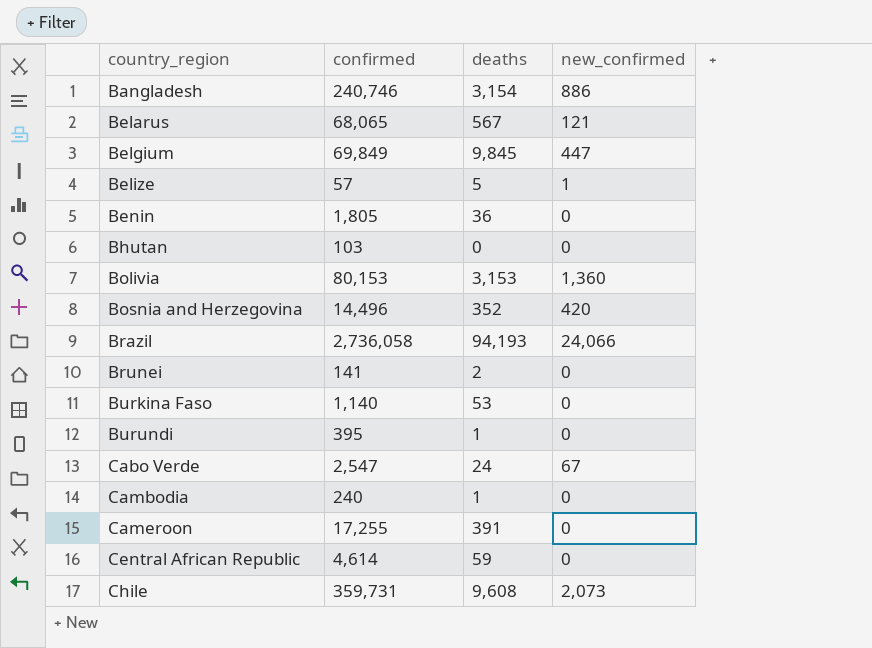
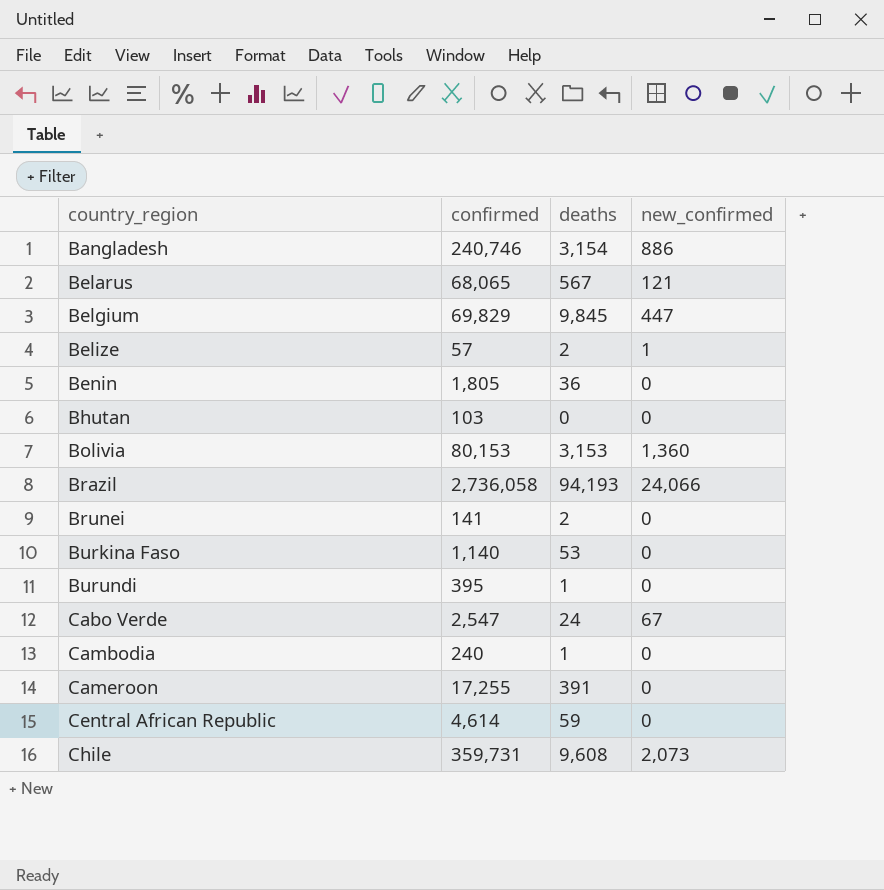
row Bosnia and Herzegovina: 14,496 | 352 | 420 -> none
Belgium | confirmed: 69,849 -> 69,829
Belize | deaths: 5 -> 2

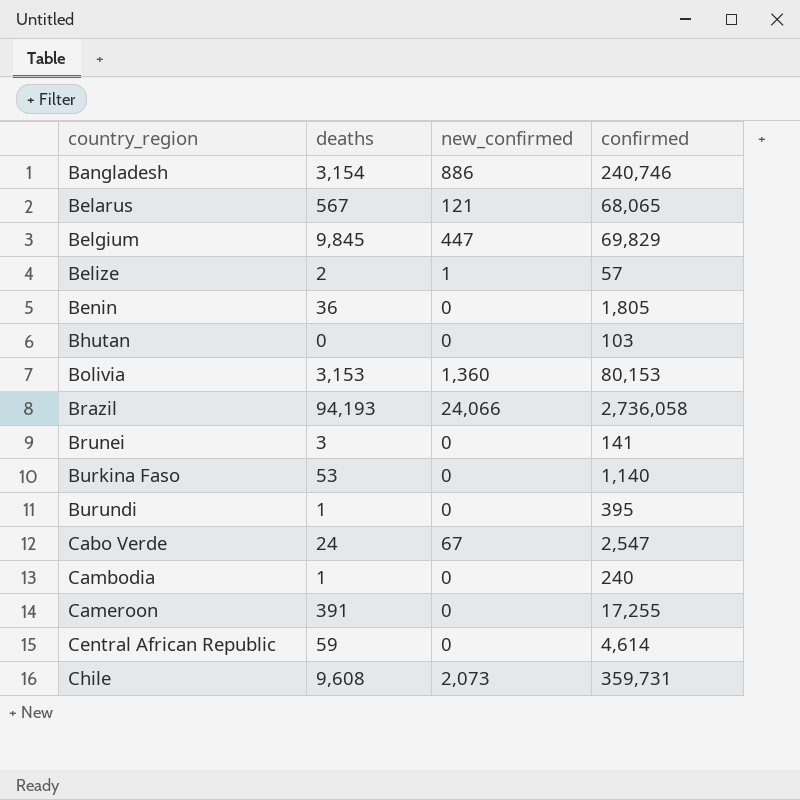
column confirmed | position: 2 -> 4
Brunei | deaths: 2 -> 3

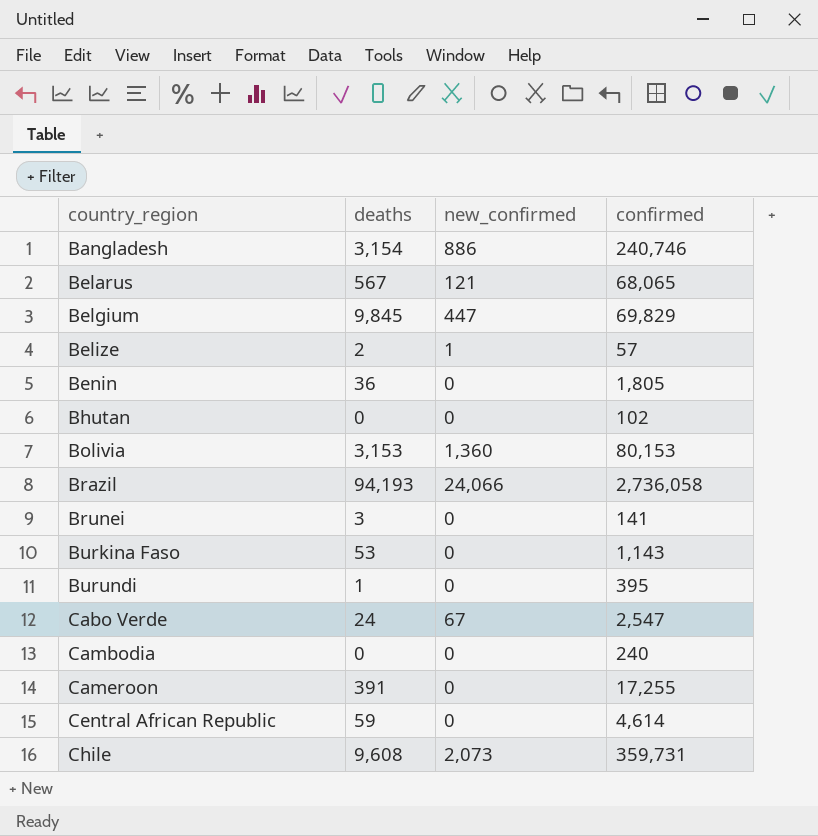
Bhutan | confirmed: 103 -> 102
Burkina Faso | confirmed: 1,140 -> 1,143
Cambodia | deaths: 1 -> 0

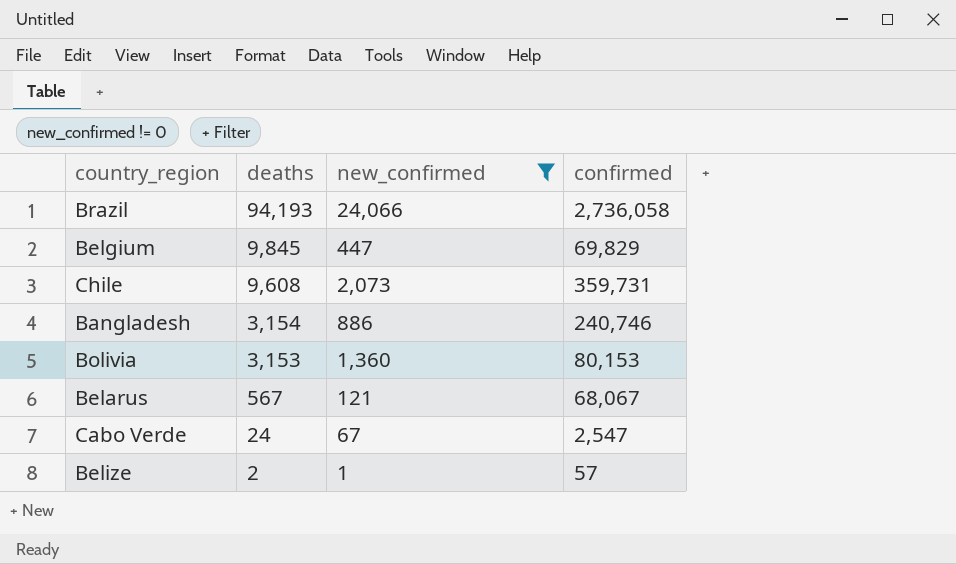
filter: none -> new_confirmed != 0
row order: country_region ascending -> deaths descending
Belarus | confirmed: 68,065 -> 68,067

